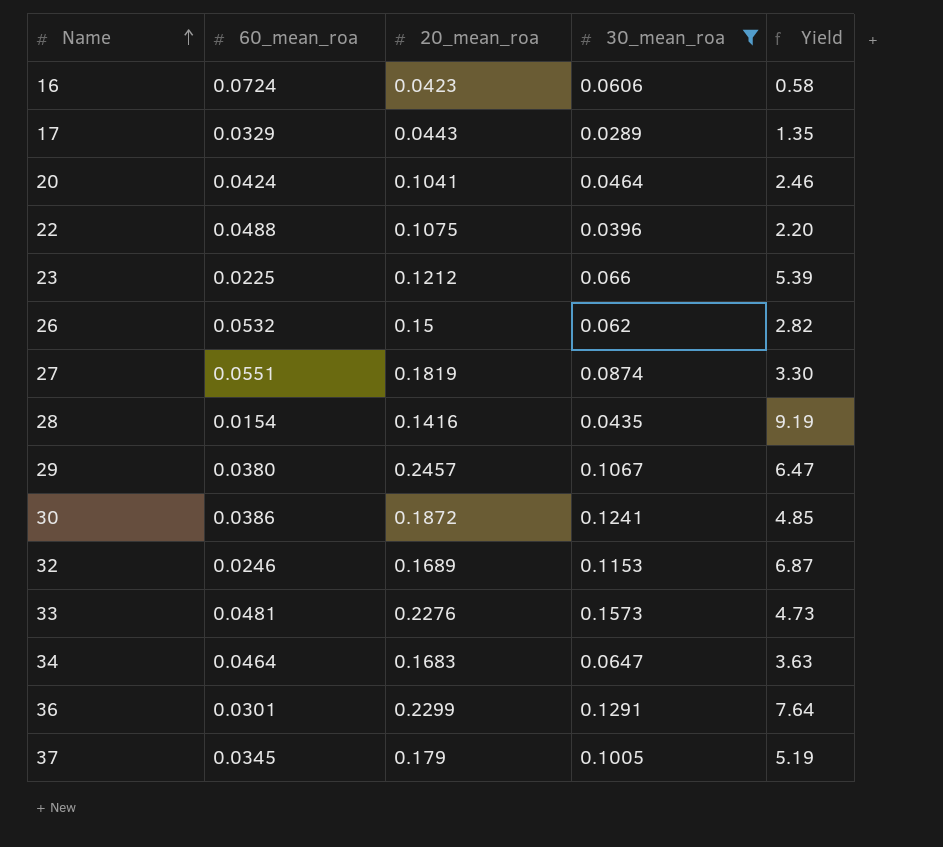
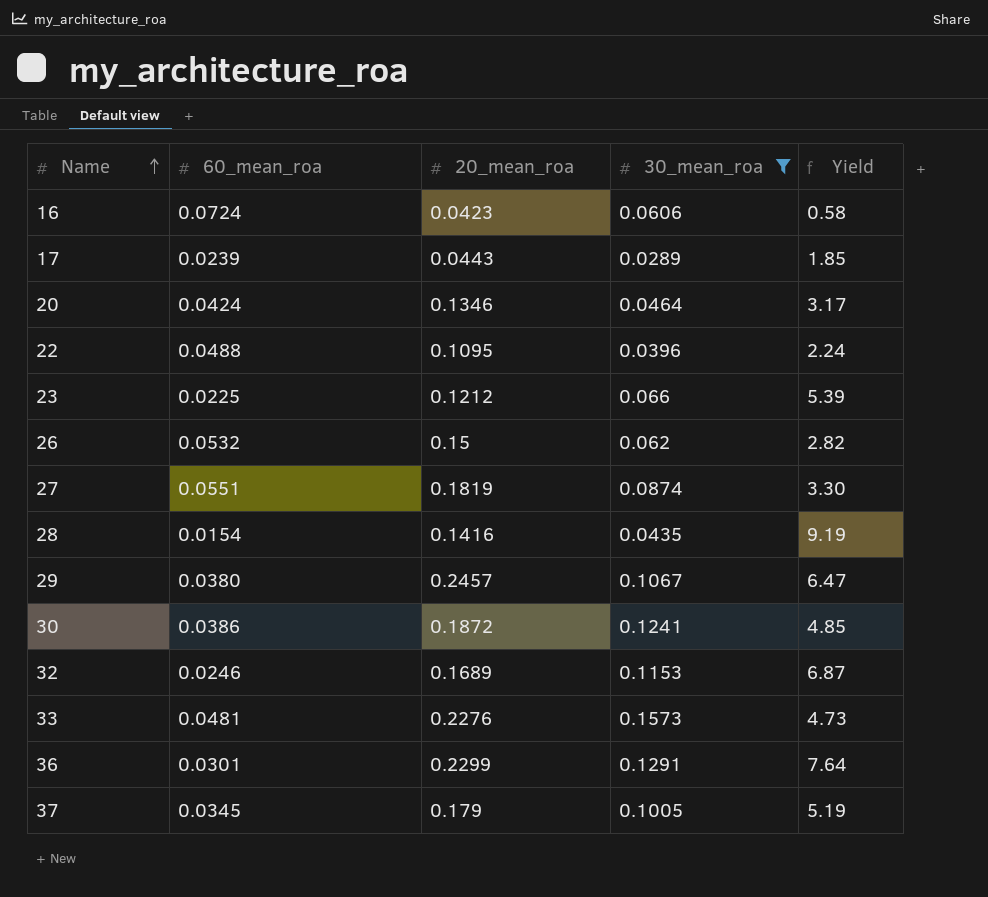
row 34: 0.0464 | 0.1683 | 0.0647 | 3.63 -> none
17 | 60_mean_roa: 0.0329 -> 0.0239
17 | Yield: 1.35 -> 1.85
20 | 20_mean_roa: 0.1041 -> 0.1346
20 | Yield: 2.46 -> 3.17
22 | 20_mean_roa: 0.1075 -> 0.1095
22 | Yield: 2.20 -> 2.24

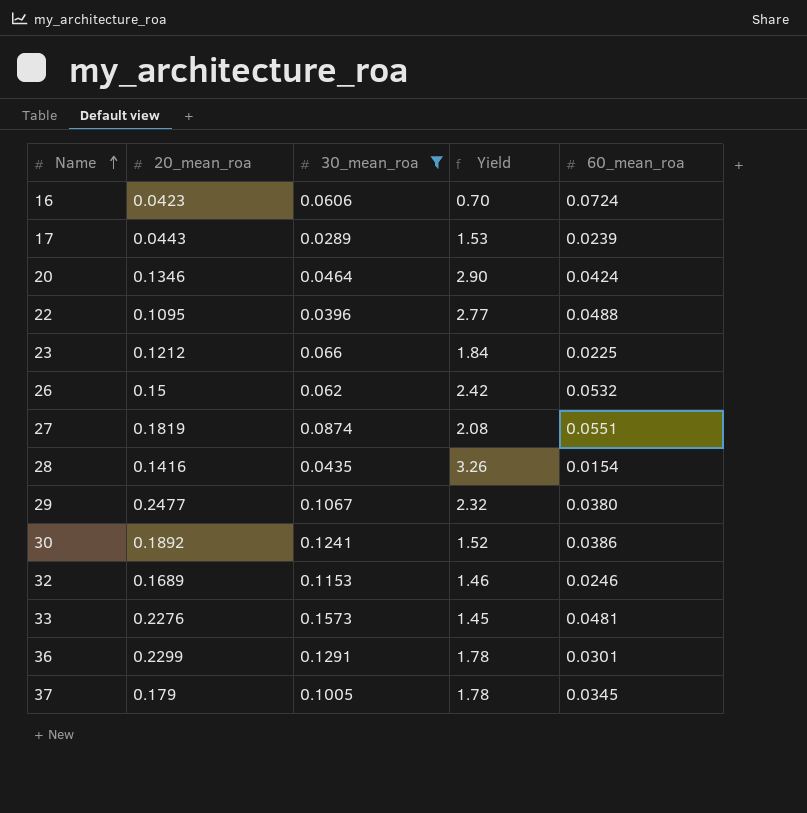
column Yield | formula: [20_mean_roa] / [60_mean_roa] -> [20_mean_roa] / [30_mean_roa]
column 60_mean_roa | position: 2 -> 5
29 | 20_mean_roa: 0.2457 -> 0.2477
30 | 20_mean_roa: 0.1872 -> 0.1892

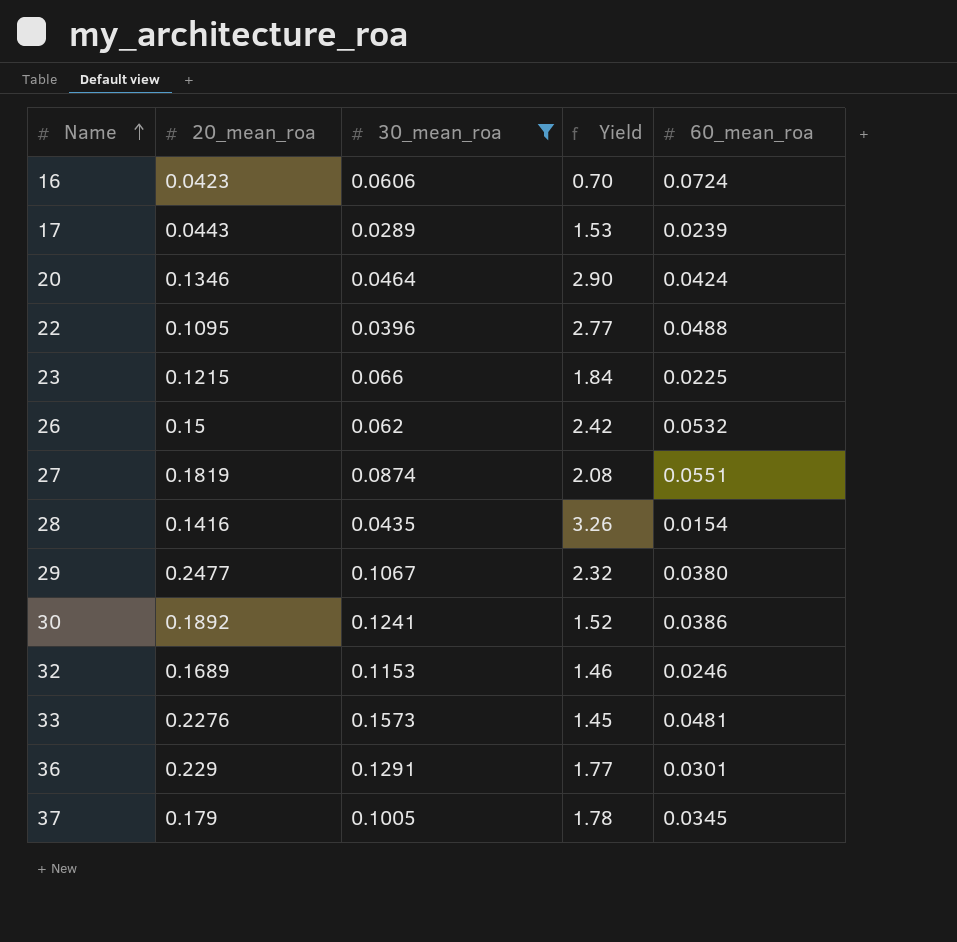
23 | 20_mean_roa: 0.1212 -> 0.1215
36 | 20_mean_roa: 0.2299 -> 0.229
36 | Yield: 1.78 -> 1.77

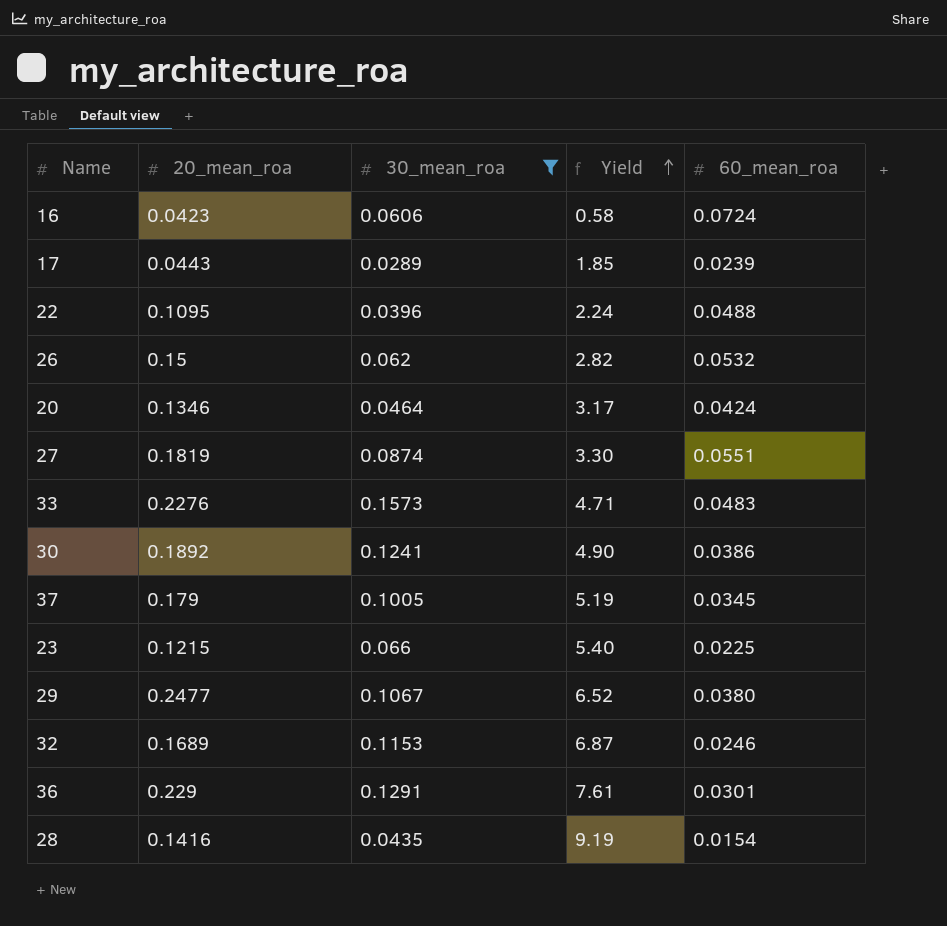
row order: Name ascending -> Yield ascending
column Yield | formula: [20_mean_roa] / [30_mean_roa] -> [20_mean_roa] / [60_mean_roa]
33 | 60_mean_roa: 0.0481 -> 0.0483

